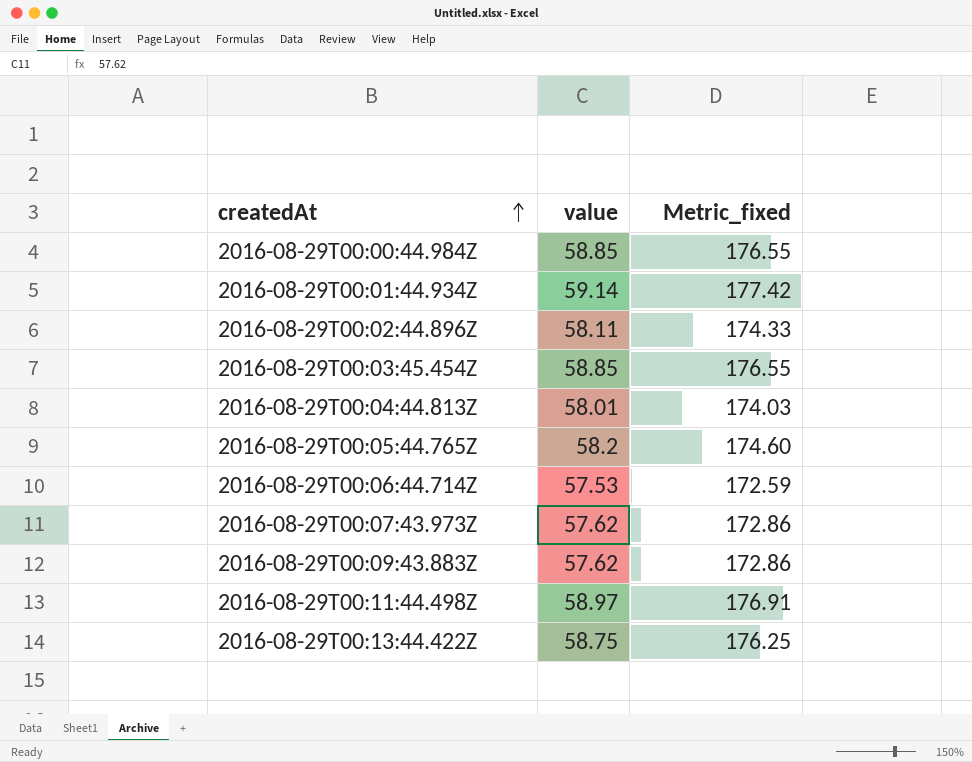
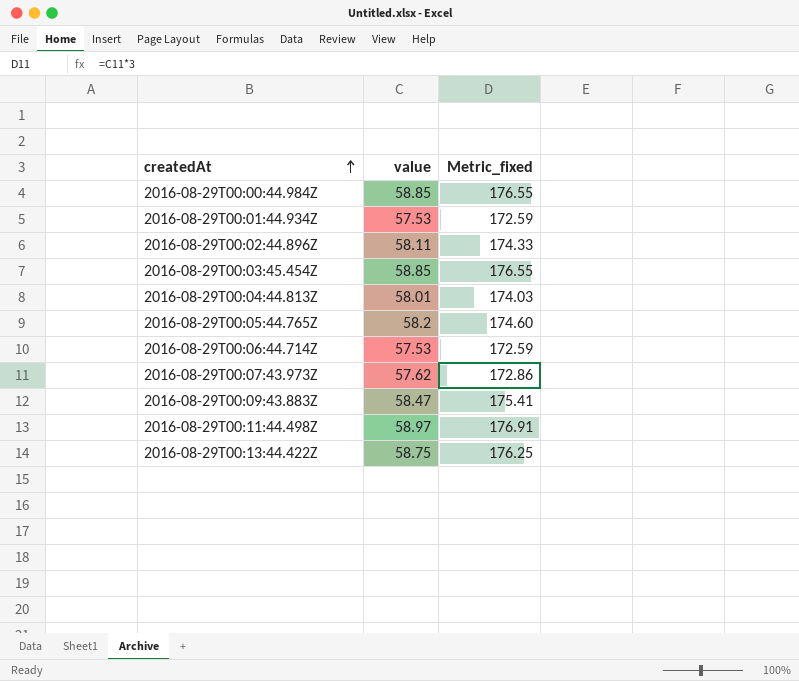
2016-08-29T00:01:44.934Z | value: 59.14 -> 57.53
2016-08-29T00:01:44.934Z | Metric_fixed: 177.42 -> 172.59
2016-08-29T00:09:43.883Z | value: 57.62 -> 58.47
2016-08-29T00:09:43.883Z | Metric_fixed: 172.86 -> 175.41

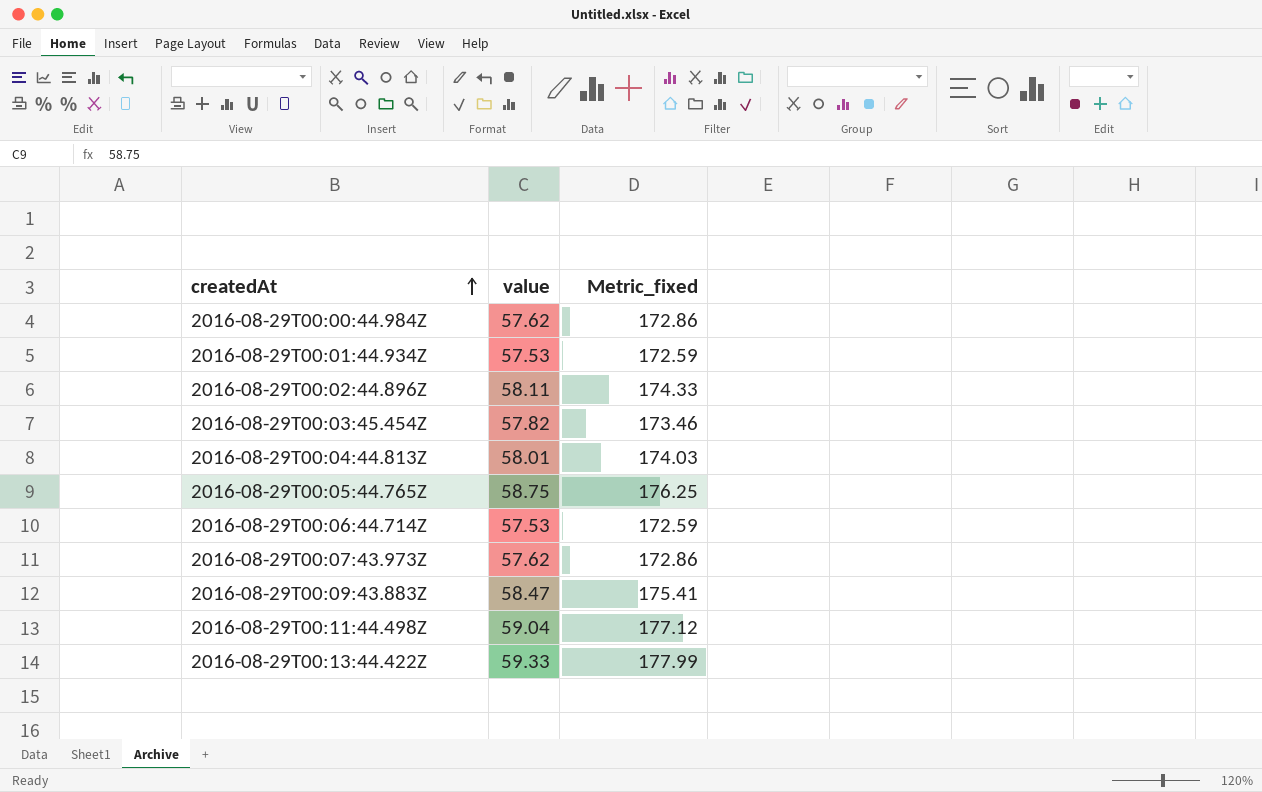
2016-08-29T00:00:44.984Z | value: 58.85 -> 57.62
2016-08-29T00:00:44.984Z | Metric_fixed: 176.55 -> 172.86
2016-08-29T00:03:45.454Z | value: 58.85 -> 57.82
2016-08-29T00:03:45.454Z | Metric_fixed: 176.55 -> 173.46
2016-08-29T00:05:44.765Z | value: 58.2 -> 58.75
2016-08-29T00:05:44.765Z | Metric_fixed: 174.60 -> 176.25
2016-08-29T00:11:44.498Z | value: 58.97 -> 59.04
2016-08-29T00:11:44.498Z | Metric_fixed: 176.91 -> 177.12
2016-08-29T00:13:44.422Z | value: 58.75 -> 59.33
2016-08-29T00:13:44.422Z | Metric_fixed: 176.25 -> 177.99

